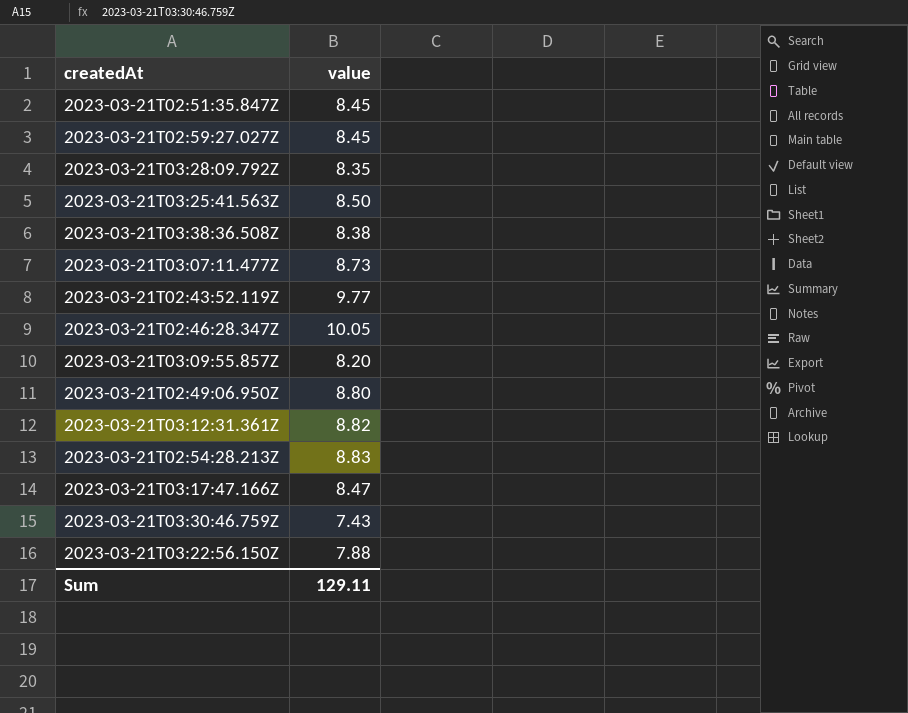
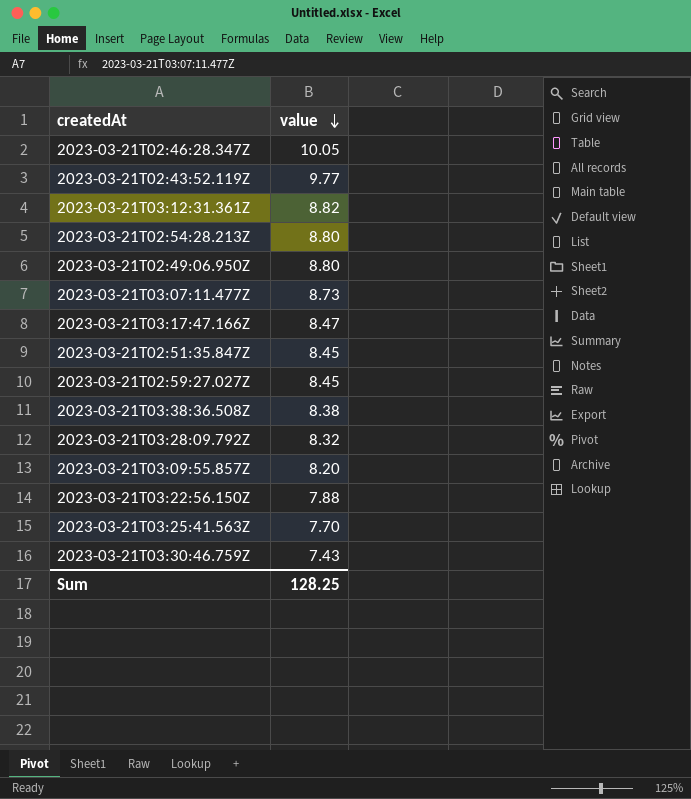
row order: none -> value descending
2023-03-21T02:54:28.213Z | value: 8.83 -> 8.80
2023-03-21T03:28:09.792Z | value: 8.35 -> 8.32
2023-03-21T03:25:41.563Z | value: 8.50 -> 7.70
Sum | value: 129.11 -> 128.25

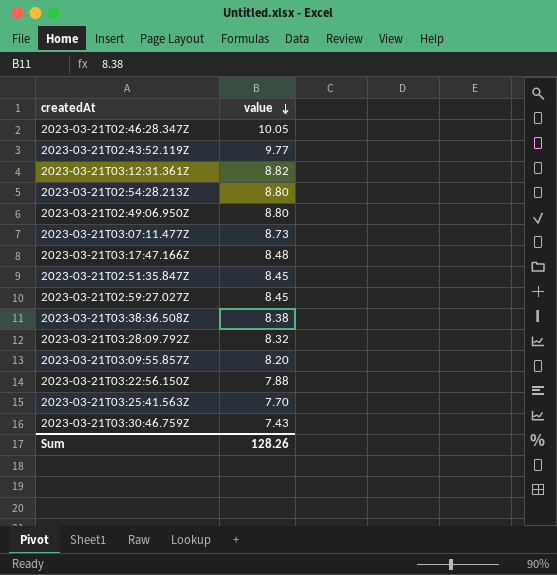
2023-03-21T03:17:47.166Z | value: 8.47 -> 8.48
Sum | value: 128.25 -> 128.26

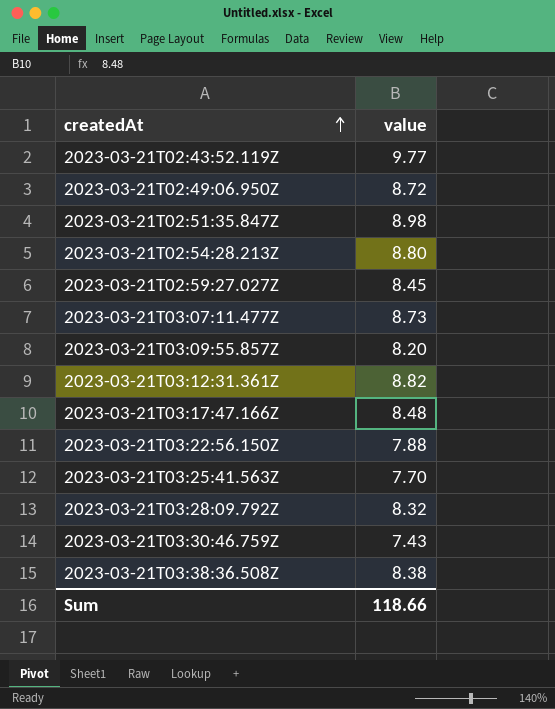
row order: value descending -> createdAt ascending
row 2023-03-21T02:46:28.347Z: 10.05 -> none
2023-03-21T02:49:06.950Z | value: 8.80 -> 8.72
2023-03-21T02:51:35.847Z | value: 8.45 -> 8.98
Sum | value: 128.26 -> 118.66

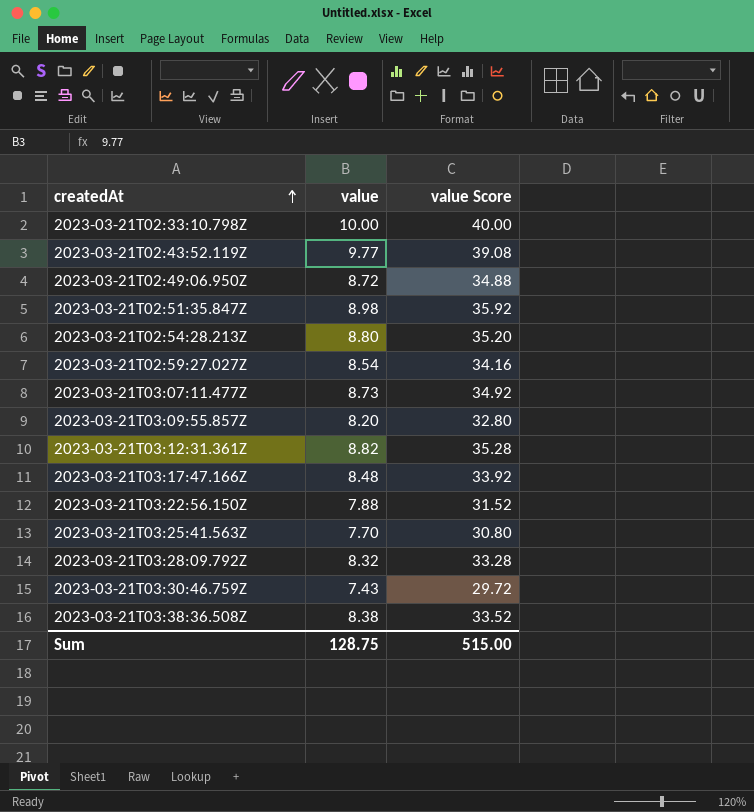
column value Score | formula: none -> [value] * 4
row 2023-03-21T02:33:10.798Z: none -> 10.00 | 40.00
2023-03-21T02:59:27.027Z | value: 8.45 -> 8.54
Sum | value: 118.66 -> 128.75

